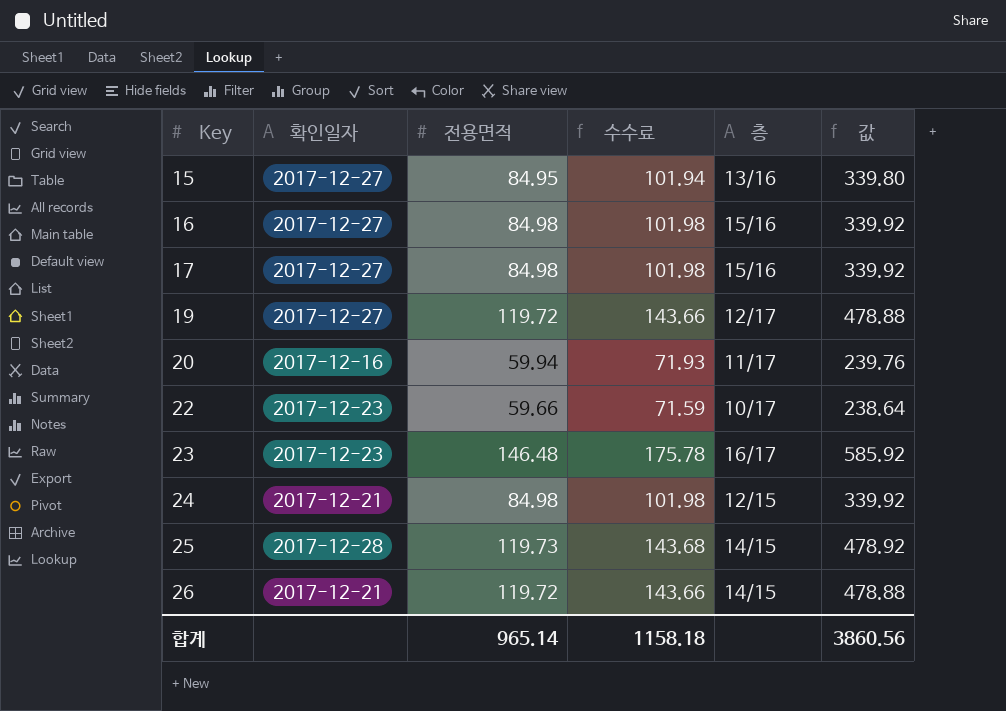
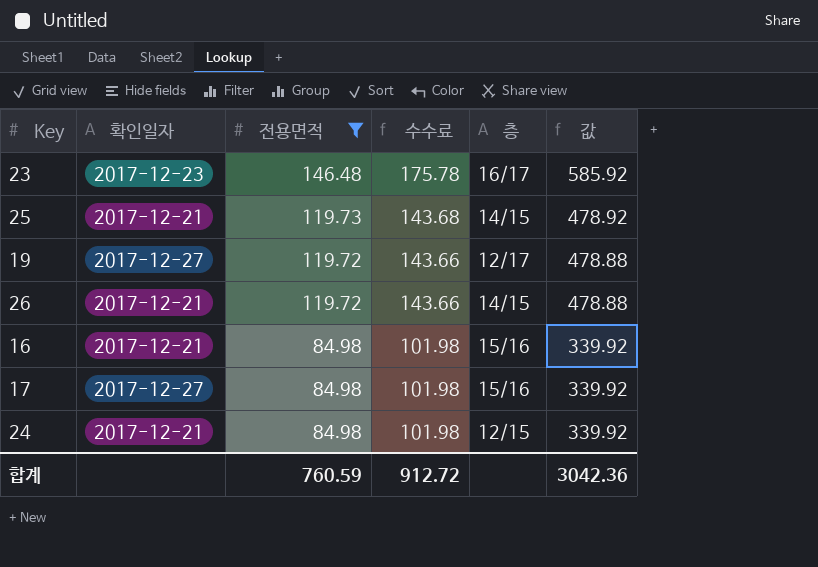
filter: none -> 전용면적 >= 84.98
row order: Key ascending -> 전용면적 descending
25 | 확인일자: 2017-12-28 -> 2017-12-21
16 | 확인일자: 2017-12-27 -> 2017-12-21
합계 | 전용면적: 965.14 -> 760.59
합계 | 수수료: 1158.18 -> 912.72
합계 | 값: 3860.56 -> 3042.36

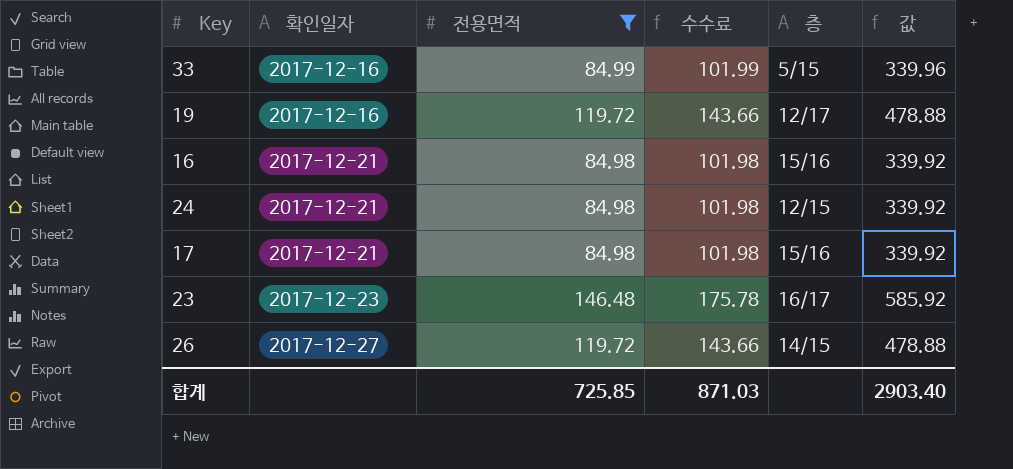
row order: 전용면적 descending -> 확인일자 ascending
row 25: 2017-12-21 | 119.73 | 143.68 | 14/15 | 478.92 -> none
row 33: none -> 2017-12-16 | 84.99 | 101.99 | 5/15 | 339.96
19 | 확인일자: 2017-12-27 -> 2017-12-16
17 | 확인일자: 2017-12-27 -> 2017-12-21
26 | 확인일자: 2017-12-21 -> 2017-12-27
합계 | 전용면적: 760.59 -> 725.85
합계 | 수수료: 912.72 -> 871.03
합계 | 값: 3042.36 -> 2903.40

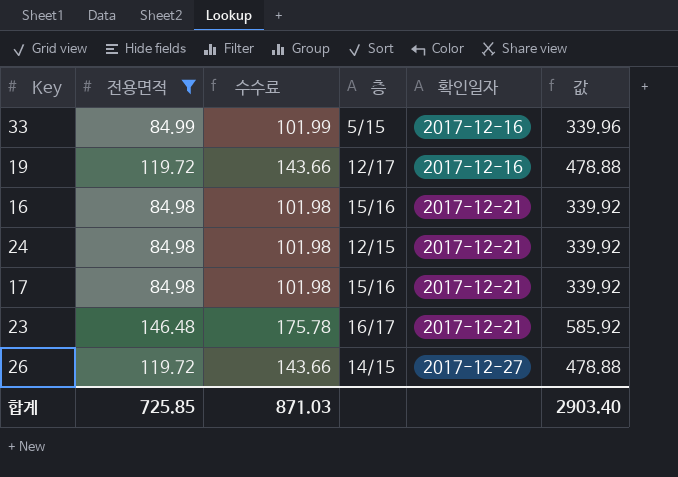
column 확인일자 | position: 2 -> 5
23 | 확인일자: 2017-12-23 -> 2017-12-21

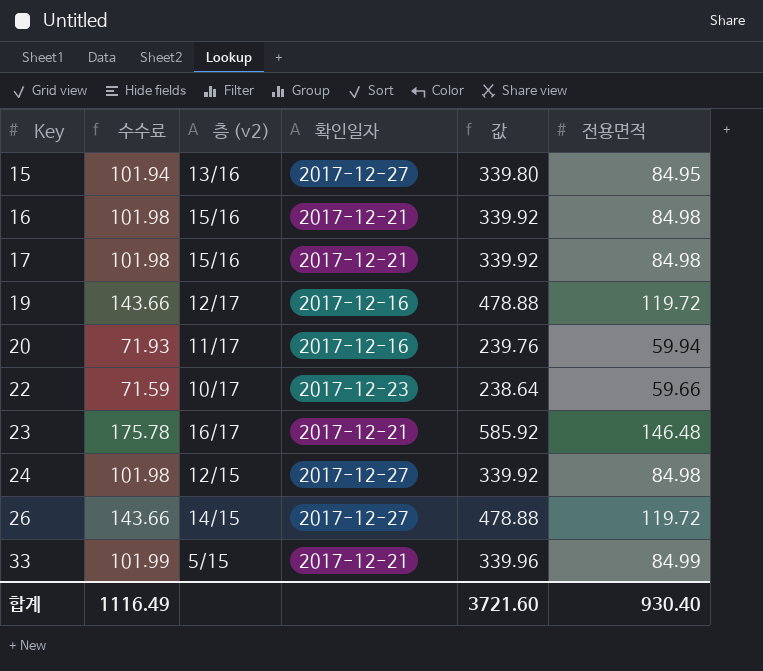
filter: 전용면적 >= 84.98 -> none
row order: 확인일자 ascending -> Key ascending
column name: 층 -> 층 (v2)
column 전용면적 | position: 2 -> 6
24 | 확인일자: 2017-12-21 -> 2017-12-27
33 | 확인일자: 2017-12-16 -> 2017-12-21
합계 | 수수료: 871.03 -> 1116.49
합계 | 값: 2903.40 -> 3721.60
합계 | 전용면적: 725.85 -> 930.40

